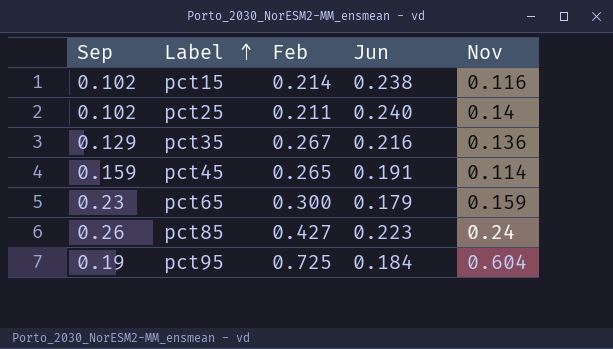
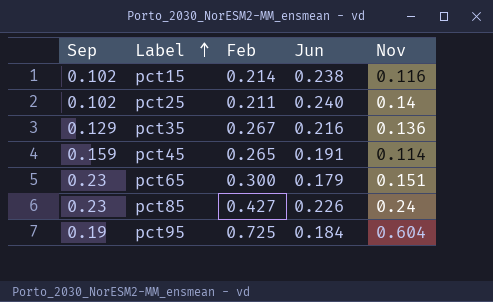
pct65 | Nov: 0.159 -> 0.151
pct85 | Sep: 0.26 -> 0.23
pct85 | Jun: 0.223 -> 0.226

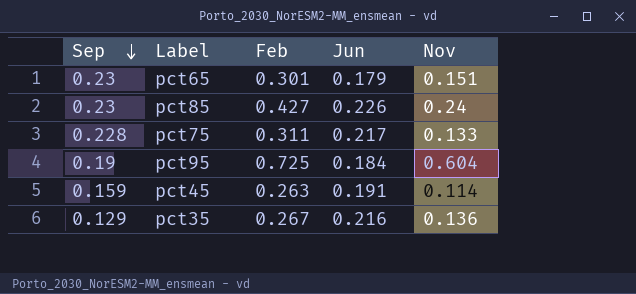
row order: Label ascending -> Sep descending
row pct15: 0.102 | 0.214 | 0.238 | 0.116 -> none
row pct25: 0.102 | 0.211 | 0.240 | 0.14 -> none
pct65 | Feb: 0.300 -> 0.301
row pct75: none -> 0.228 | 0.311 | 0.217 | 0.133
pct45 | Feb: 0.265 -> 0.263

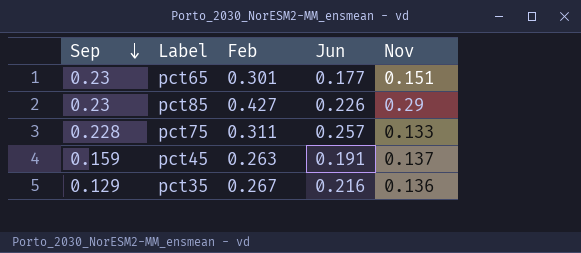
row pct95: 0.19 | 0.725 | 0.184 | 0.604 -> none
pct65 | Jun: 0.179 -> 0.177
pct85 | Nov: 0.24 -> 0.29
pct75 | Jun: 0.217 -> 0.257
pct45 | Nov: 0.114 -> 0.137

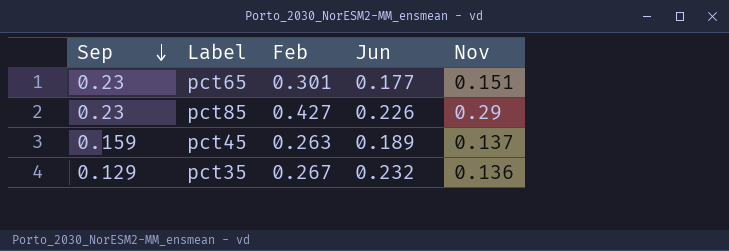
row pct75: 0.228 | 0.311 | 0.257 | 0.133 -> none
pct45 | Jun: 0.191 -> 0.189
pct35 | Jun: 0.216 -> 0.232

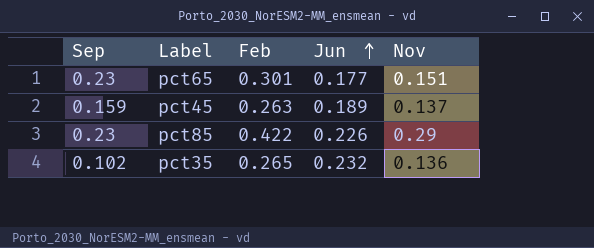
row order: Sep descending -> Jun ascending
pct85 | Feb: 0.427 -> 0.422
pct35 | Sep: 0.129 -> 0.102
pct35 | Feb: 0.267 -> 0.265

